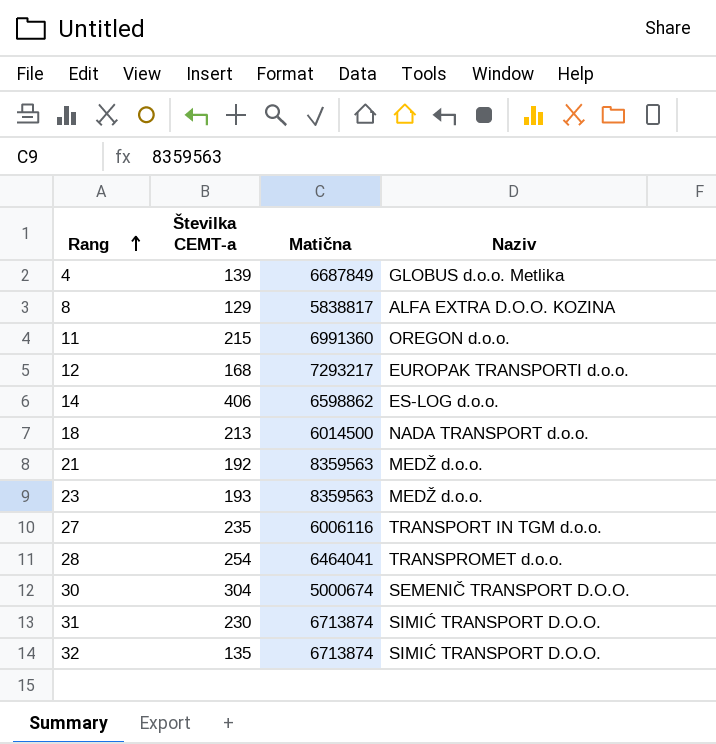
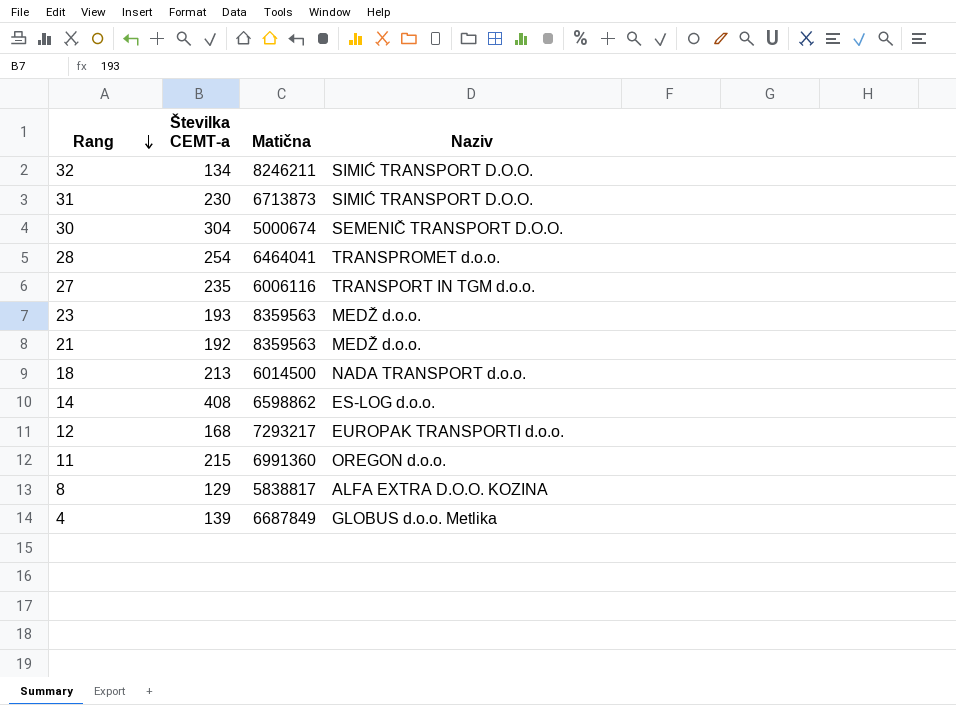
row order: Rang ascending -> Rang descending
32 | Številka CEMT-a: 135 -> 134
32 | Matična: 6713874 -> 8246211
31 | Matična: 6713874 -> 6713873
14 | Številka CEMT-a: 406 -> 408

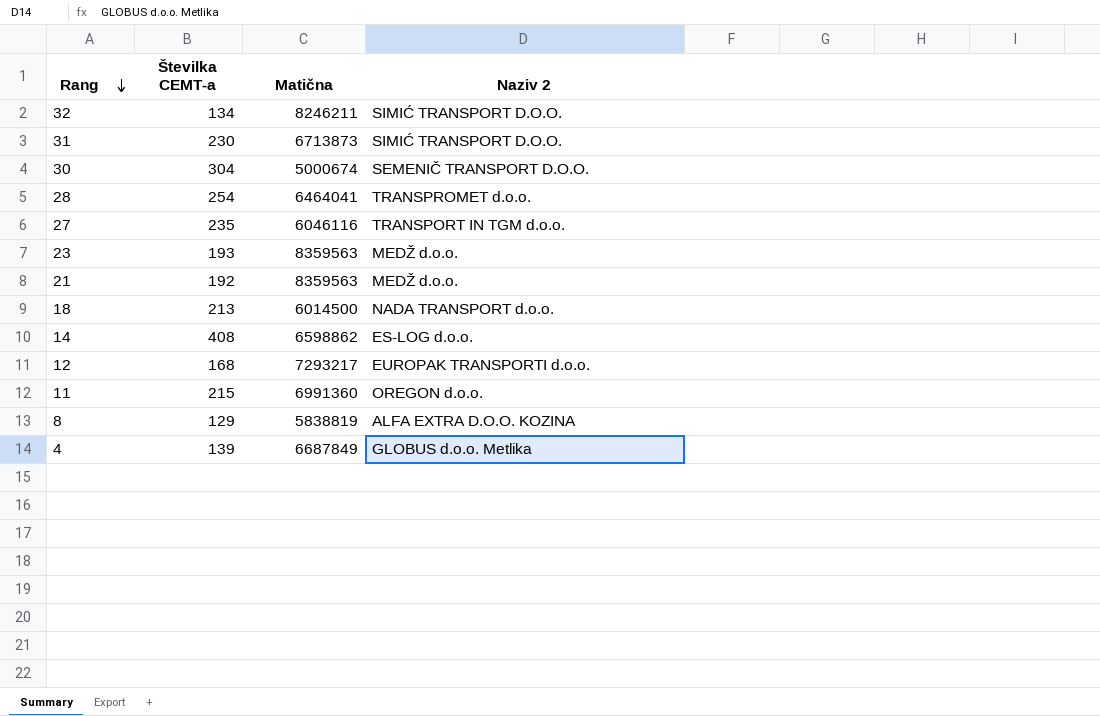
column name: Naziv -> Naziv 2
27 | Matična: 6006116 -> 6046116
8 | Matična: 5838817 -> 5838819

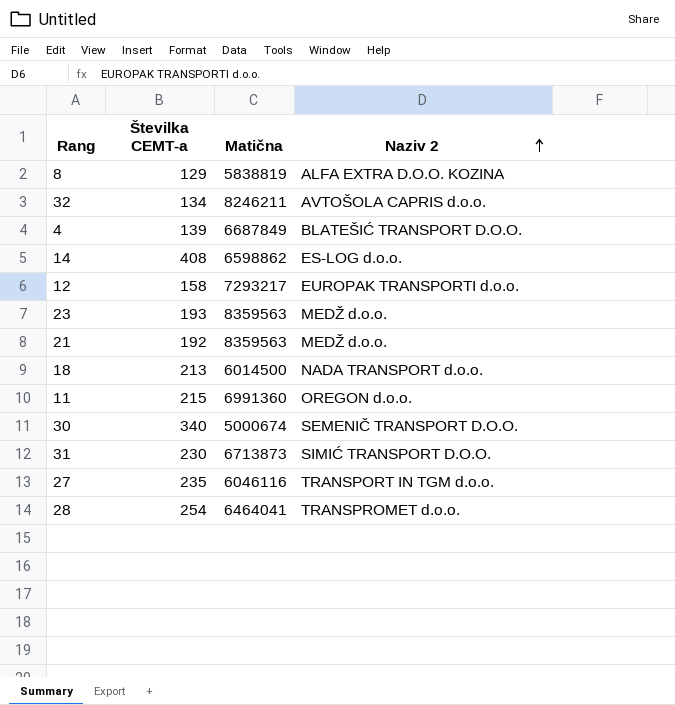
row order: Rang descending -> Naziv 2 ascending
32 | Naziv 2: SIMIĆ TRANSPORT D.O.O. -> AVTOŠOLA CAPRIS d.o.o.
4 | Naziv 2: GLOBUS d.o.o. Metlika -> BLATEŠIĆ TRANSPORT D.O.O.
12 | Številka CEMT-a: 168 -> 158
30 | Številka CEMT-a: 304 -> 340

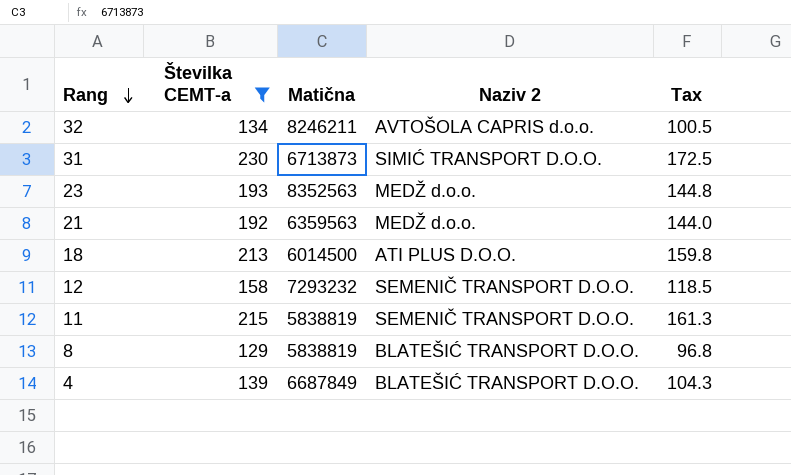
filter: none -> Številka CEMT-a <= 230
row order: Naziv 2 ascending -> Rang descending
column Tax | formula: none -> [Številka CEMT-a] * 0.75
23 | Matična: 8359563 -> 8352563
21 | Matična: 8359563 -> 6359563
18 | Naziv 2: NADA TRANSPORT d.o.o. -> ATI PLUS D.O.O.
12 | Matična: 7293217 -> 7293232
12 | Naziv 2: EUROPAK TRANSPORTI d.o.o. -> SEMENIČ TRANSPORT D.O.O.
11 | Matična: 6991360 -> 5838819
11 | Naziv 2: OREGON d.o.o. -> SEMENIČ TRANSPORT D.O.O.
8 | Naziv 2: ALFA EXTRA D.O.O. KOZINA -> BLATEŠIĆ TRANSPORT D.O.O.

